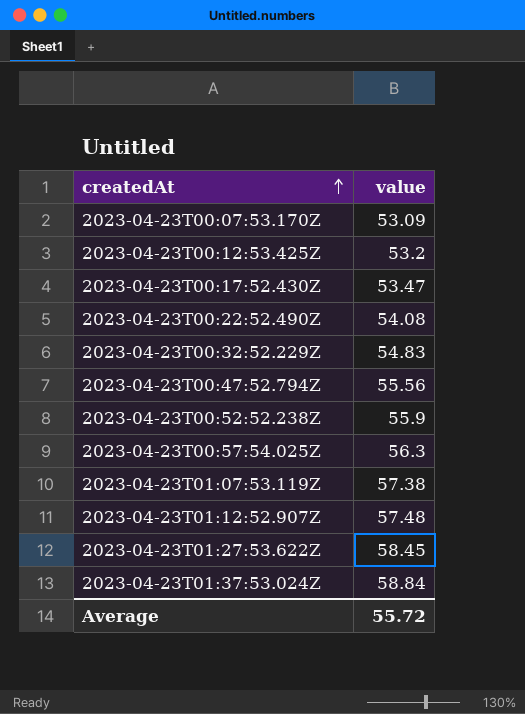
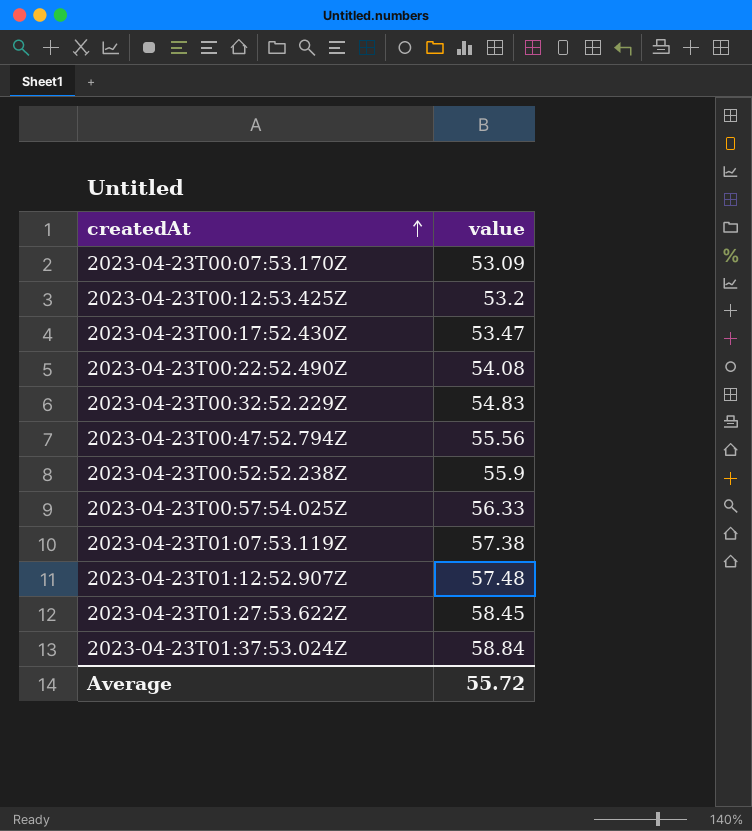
2023-04-23T00:57:54.025Z | value: 56.3 -> 56.33

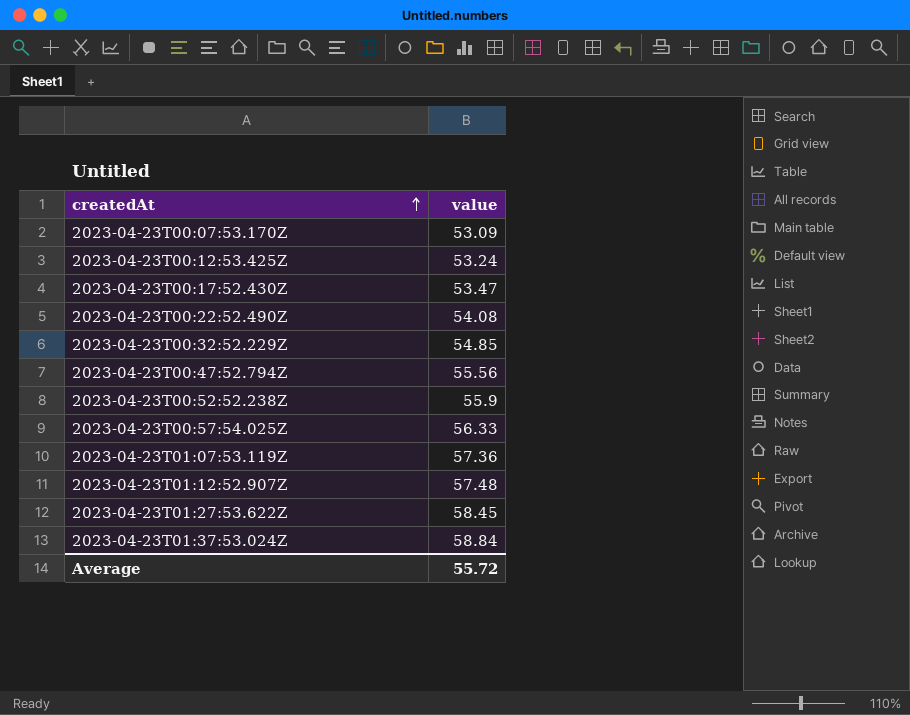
2023-04-23T00:12:53.425Z | value: 53.2 -> 53.24
2023-04-23T00:32:52.229Z | value: 54.83 -> 54.85
2023-04-23T01:07:53.119Z | value: 57.38 -> 57.36

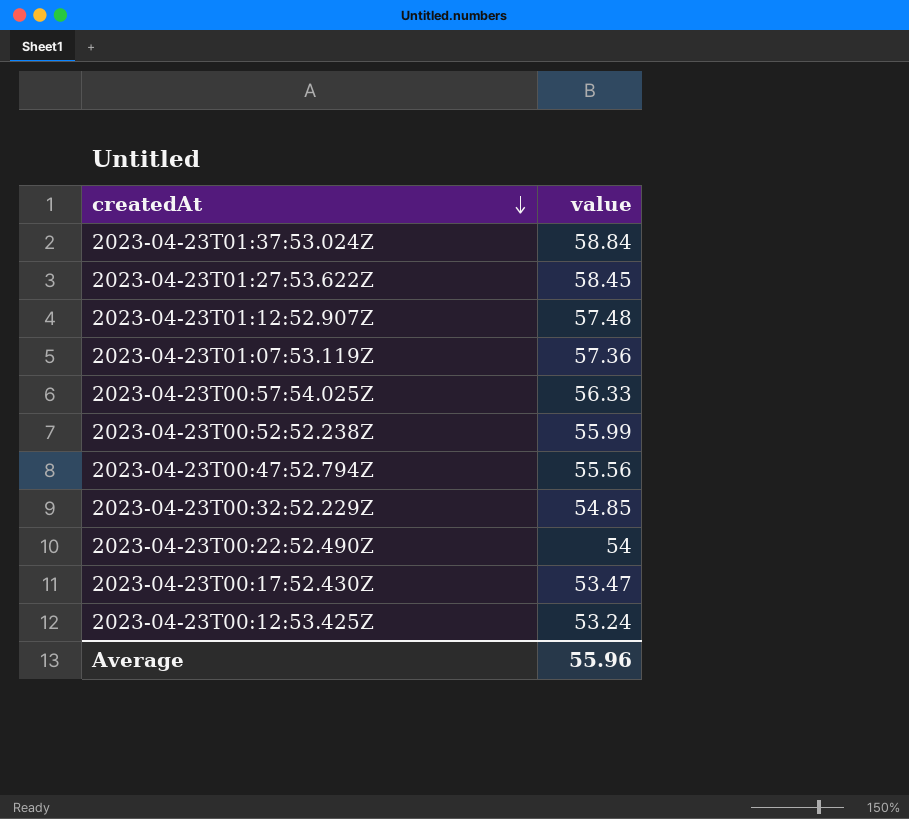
row order: createdAt ascending -> createdAt descending
row 2023-04-23T00:07:53.170Z: 53.09 -> none
2023-04-23T00:52:52.238Z | value: 55.9 -> 55.99
2023-04-23T00:22:52.490Z | value: 54.08 -> 54
Average | value: 55.72 -> 55.96

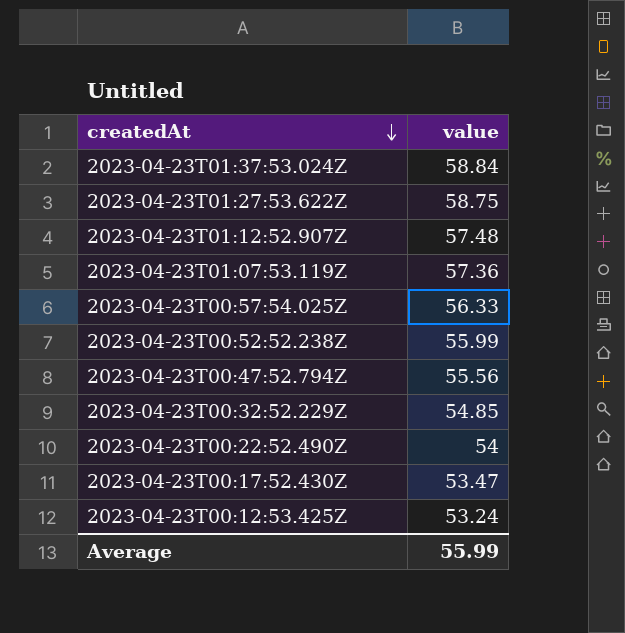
2023-04-23T01:27:53.622Z | value: 58.45 -> 58.75
Average | value: 55.96 -> 55.99

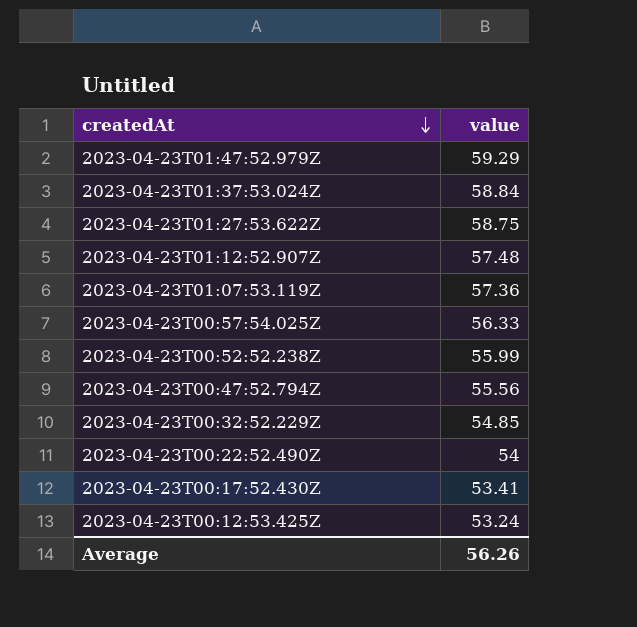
row 2023-04-23T01:47:52.979Z: none -> 59.29
2023-04-23T00:17:52.430Z | value: 53.47 -> 53.41
Average | value: 55.99 -> 56.26

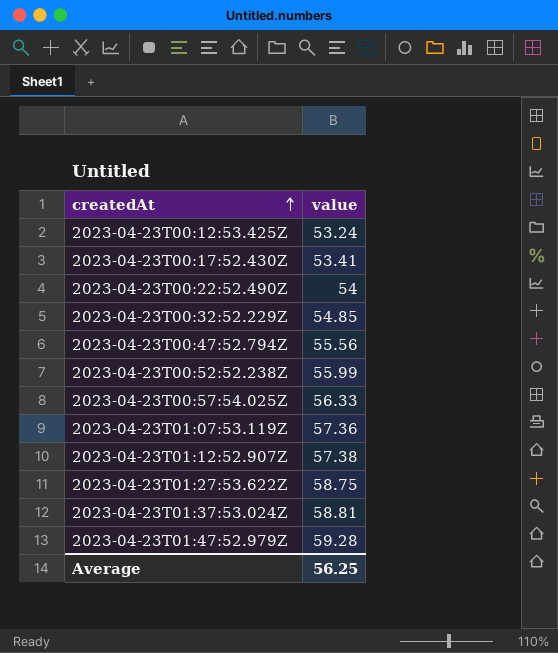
row order: createdAt descending -> createdAt ascending
2023-04-23T01:12:52.907Z | value: 57.48 -> 57.38
2023-04-23T01:37:53.024Z | value: 58.84 -> 58.81
2023-04-23T01:47:52.979Z | value: 59.29 -> 59.28
Average | value: 56.26 -> 56.25

